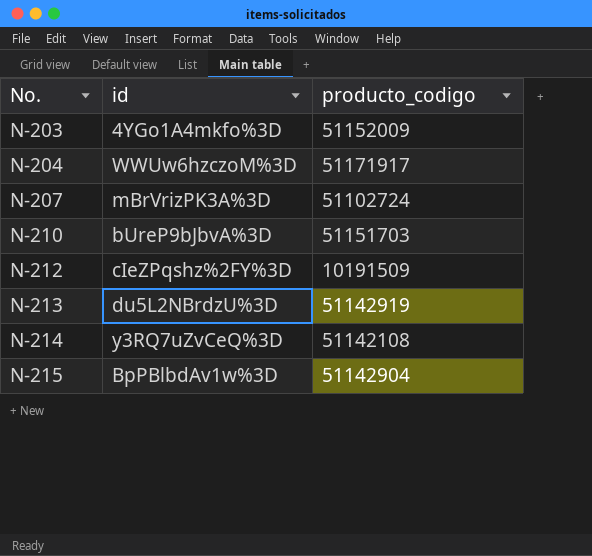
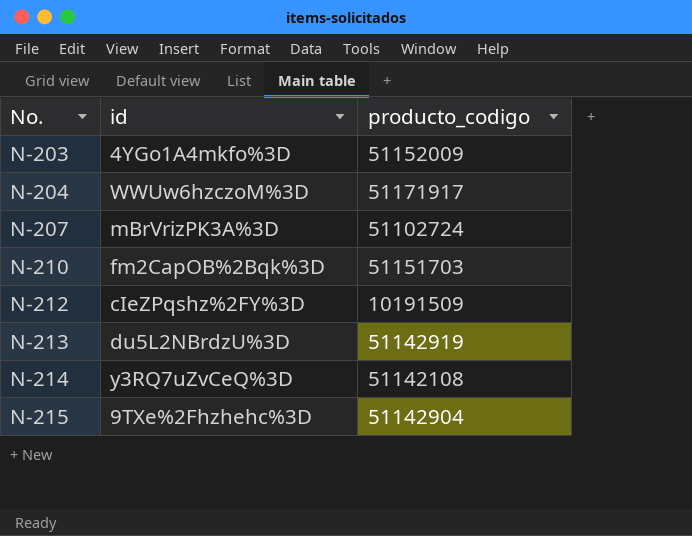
N-210 | id: bUreP9bJbvA%3D -> fm2CapOB%2Bqk%3D
N-215 | id: BpPBlbdAv1w%3D -> 9TXe%2Fhzhehc%3D

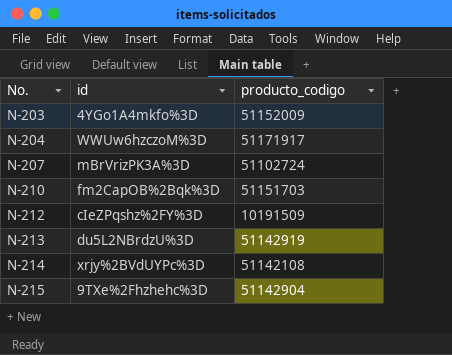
N-214 | id: y3RQ7uZvCeQ%3D -> xrjy%2BVdUYPc%3D

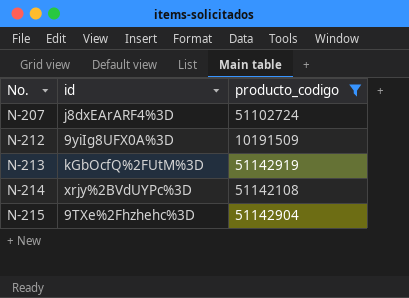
filter: none -> producto_codigo <= 51142919
N-207 | id: mBrVrizPK3A%3D -> j8dxEArARF4%3D
N-212 | id: cIeZPqshz%2FY%3D -> 9yiIg8UFX0A%3D
N-213 | id: du5L2NBrdzU%3D -> kGbOcfQ%2FUtM%3D

